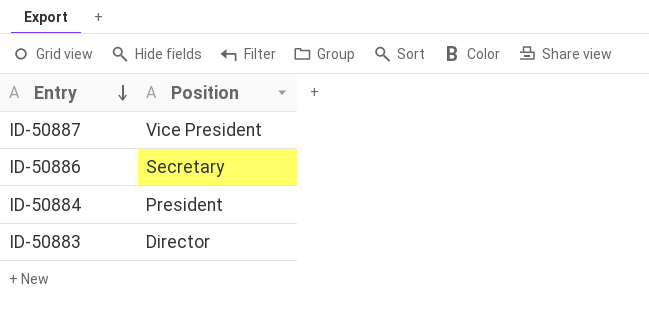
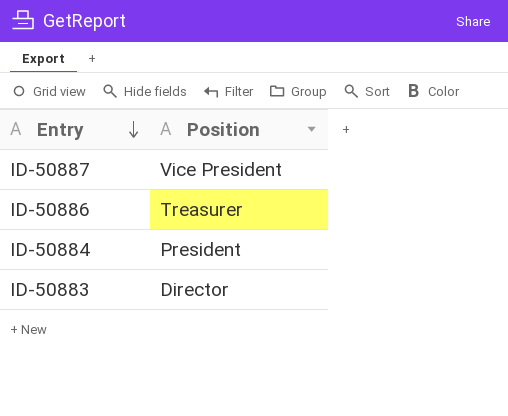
ID-50886 | Position: Secretary -> Treasurer

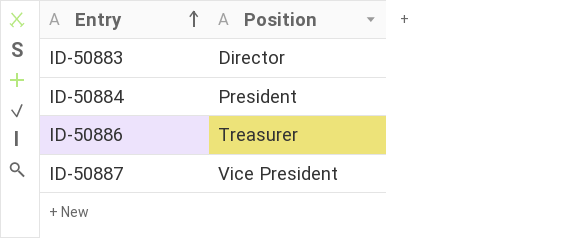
row order: Entry descending -> Entry ascending

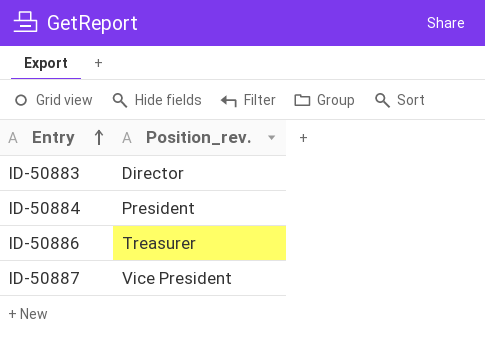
column name: Position -> Position_rev.

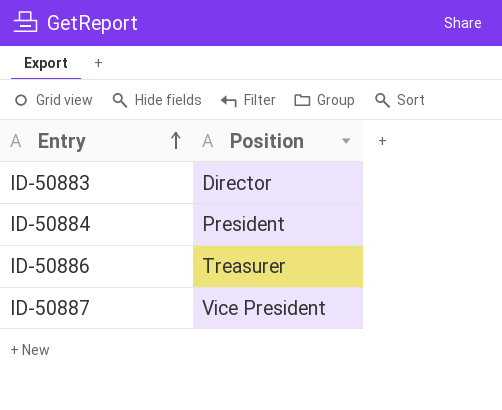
column name: Position_rev. -> Position

